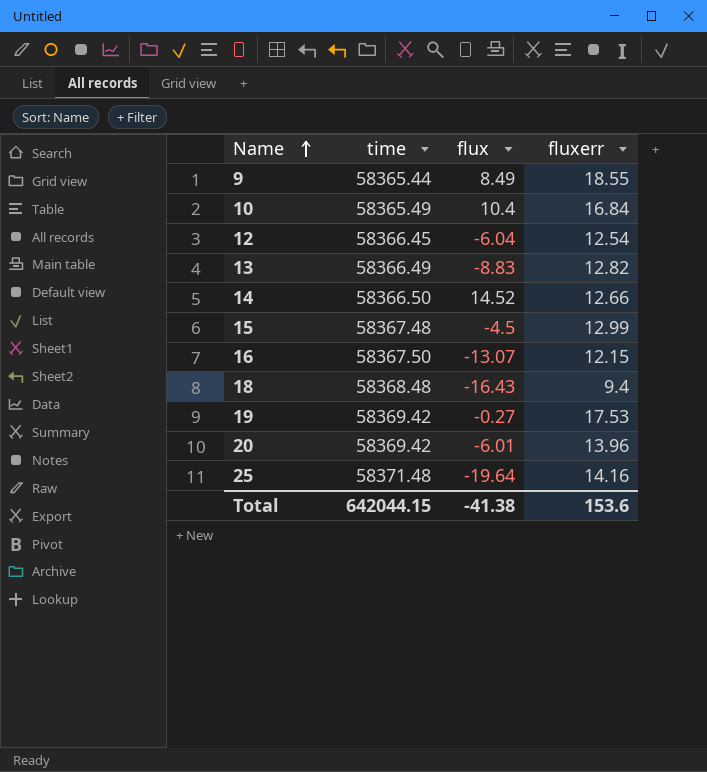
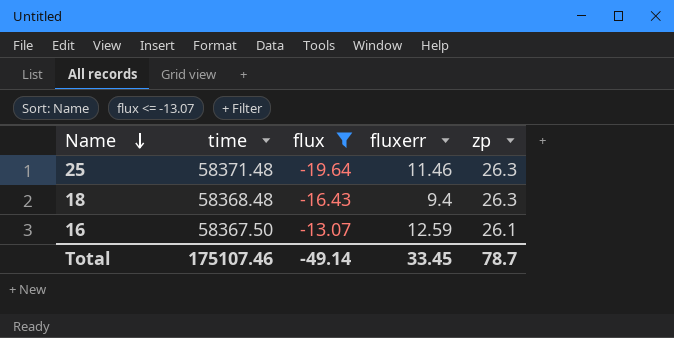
filter: none -> flux <= -13.07
row order: Name ascending -> Name descending
column zp | position: none -> 5
25 | fluxerr: 14.16 -> 11.46
16 | fluxerr: 12.15 -> 12.59
Total | time: 642044.15 -> 175107.46
Total | flux: -41.38 -> -49.14
Total | fluxerr: 153.6 -> 33.45

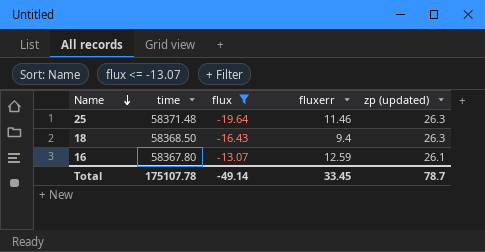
column name: zp -> zp (updated)
18 | time: 58368.48 -> 58368.50
16 | time: 58367.50 -> 58367.80
Total | time: 175107.46 -> 175107.78

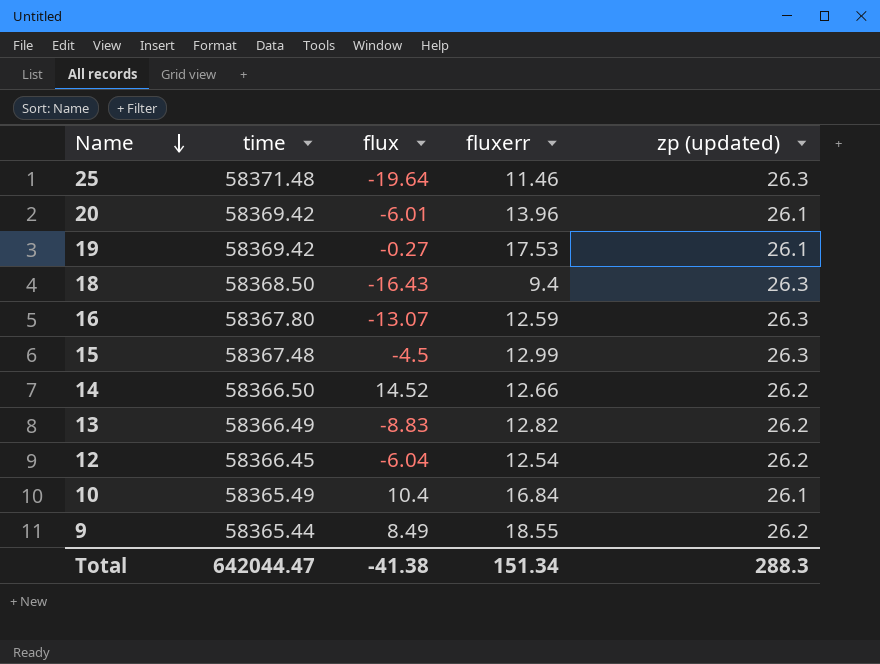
filter: flux <= -13.07 -> none
16 | zp (updated): 26.1 -> 26.3
Total | time: 175107.78 -> 642044.47
Total | flux: -49.14 -> -41.38
Total | fluxerr: 33.45 -> 151.34
Total | zp (updated): 78.7 -> 288.3

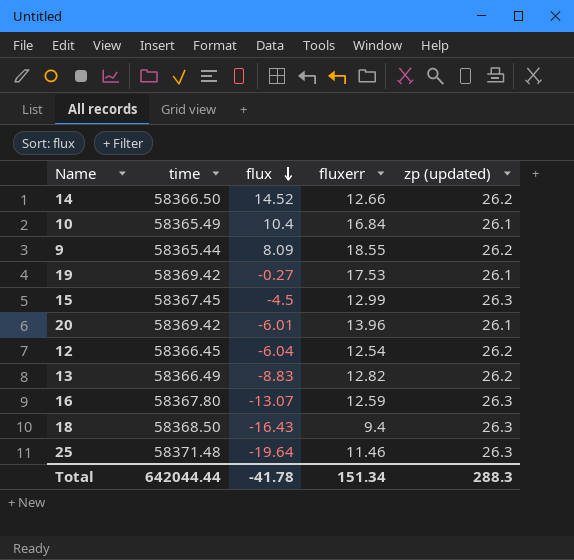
row order: Name descending -> flux descending
9 | flux: 8.49 -> 8.09
15 | time: 58367.48 -> 58367.45
Total | time: 642044.47 -> 642044.44
Total | flux: -41.38 -> -41.78

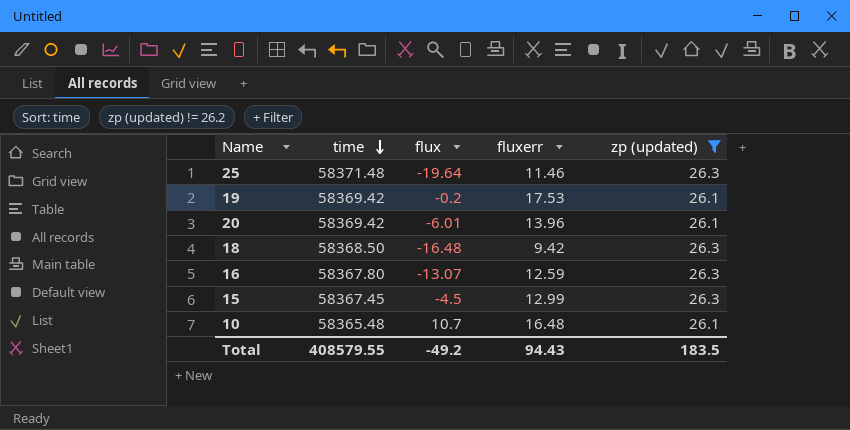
filter: none -> zp (updated) != 26.2
row order: flux descending -> time descending
19 | flux: -0.27 -> -0.2
18 | flux: -16.43 -> -16.48
18 | fluxerr: 9.4 -> 9.42
10 | time: 58365.49 -> 58365.48
10 | flux: 10.4 -> 10.7
10 | fluxerr: 16.84 -> 16.48
Total | time: 642044.44 -> 408579.55
Total | flux: -41.78 -> -49.2
Total | fluxerr: 151.34 -> 94.43
Total | zp (updated): 288.3 -> 183.5

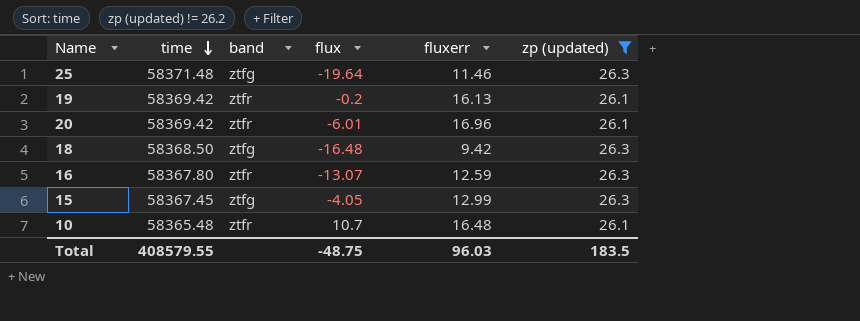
column band | position: none -> 3
19 | fluxerr: 17.53 -> 16.13
20 | fluxerr: 13.96 -> 16.96
15 | flux: -4.5 -> -4.05
Total | flux: -49.2 -> -48.75
Total | fluxerr: 94.43 -> 96.03

